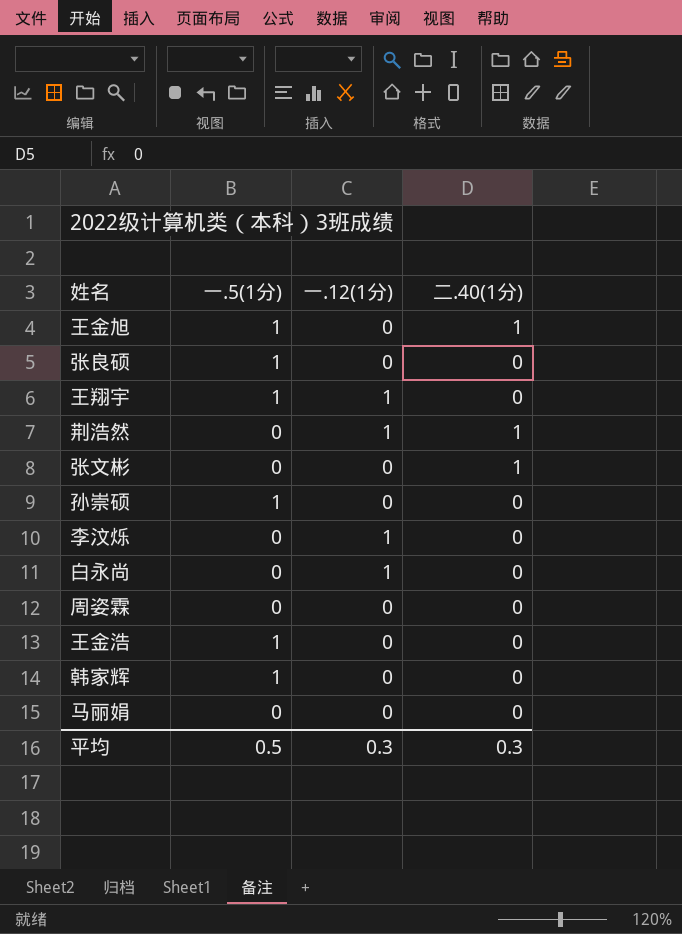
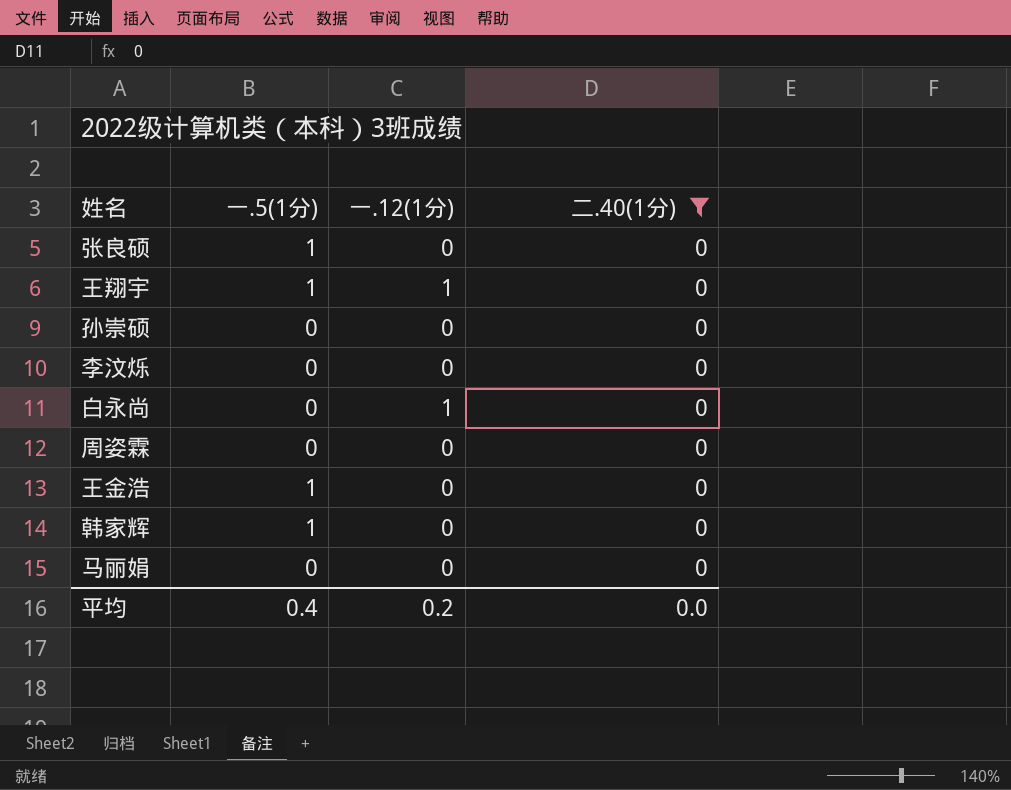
filter: none -> 二.40(1分) = 0
孙崇硕 | 一.5(1分): 1 -> 0
李汶烁 | 一.12(1分): 1 -> 0
平均 | 一.5(1分): 0.5 -> 0.4
平均 | 一.12(1分): 0.3 -> 0.2
平均 | 二.40(1分): 0.3 -> 0.0

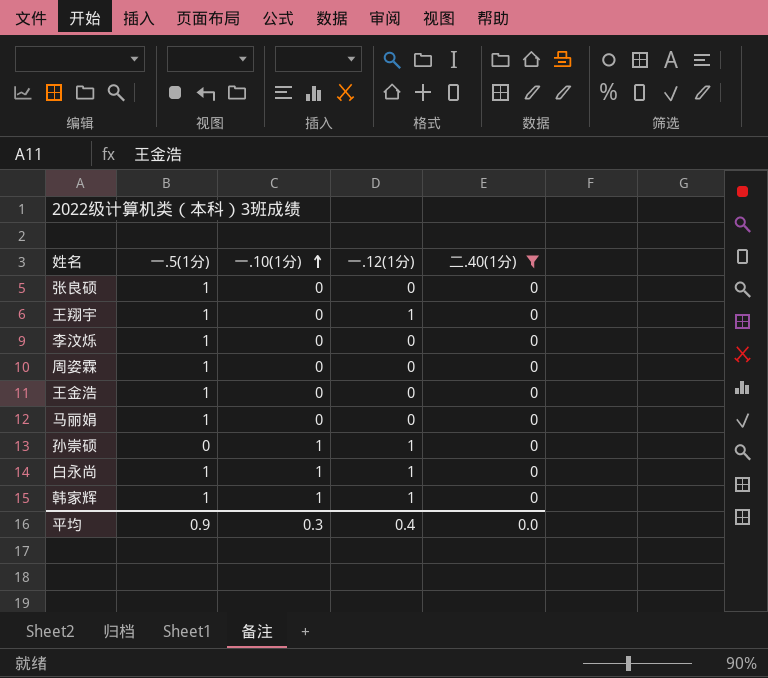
row order: none -> 一.10(1分) ascending
column 一.10(1分) | position: none -> 3
李汶烁 | 一.5(1分): 0 -> 1
周姿霖 | 一.5(1分): 0 -> 1
马丽娟 | 一.5(1分): 0 -> 1
孙崇硕 | 一.12(1分): 0 -> 1
白永尚 | 一.5(1分): 0 -> 1
韩家辉 | 一.12(1分): 0 -> 1
平均 | 一.5(1分): 0.4 -> 0.9
平均 | 一.12(1分): 0.2 -> 0.4

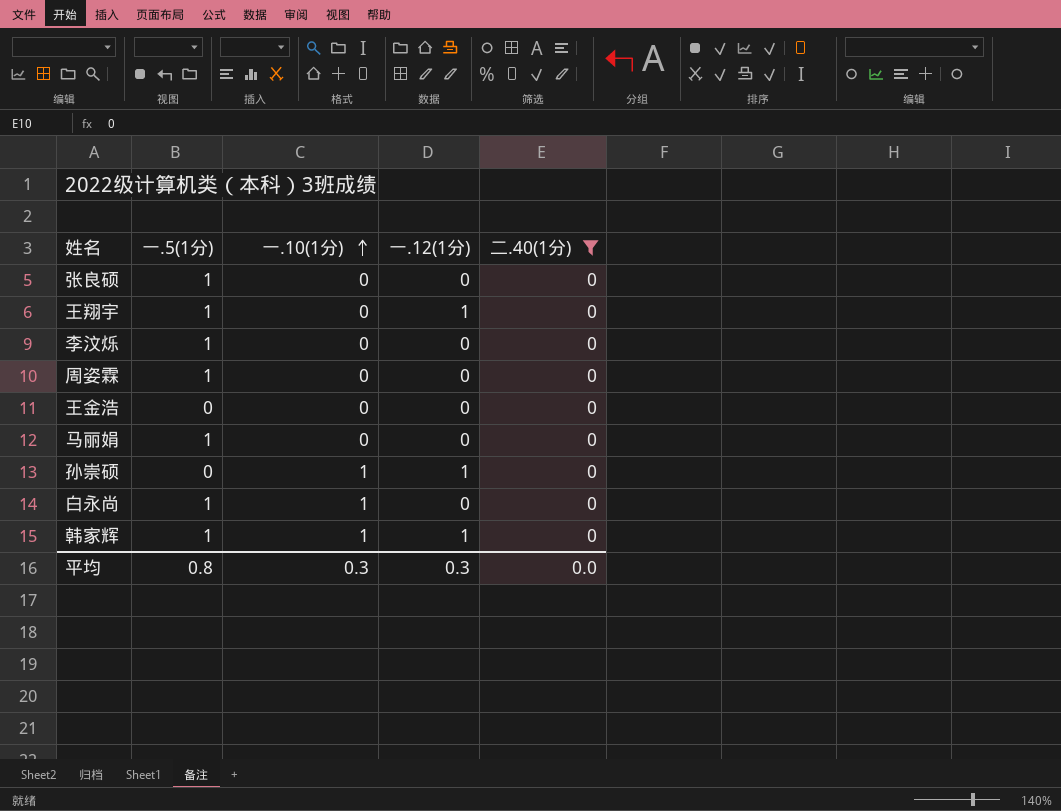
王金浩 | 一.5(1分): 1 -> 0
白永尚 | 一.12(1分): 1 -> 0
平均 | 一.5(1分): 0.9 -> 0.8
平均 | 一.12(1分): 0.4 -> 0.3

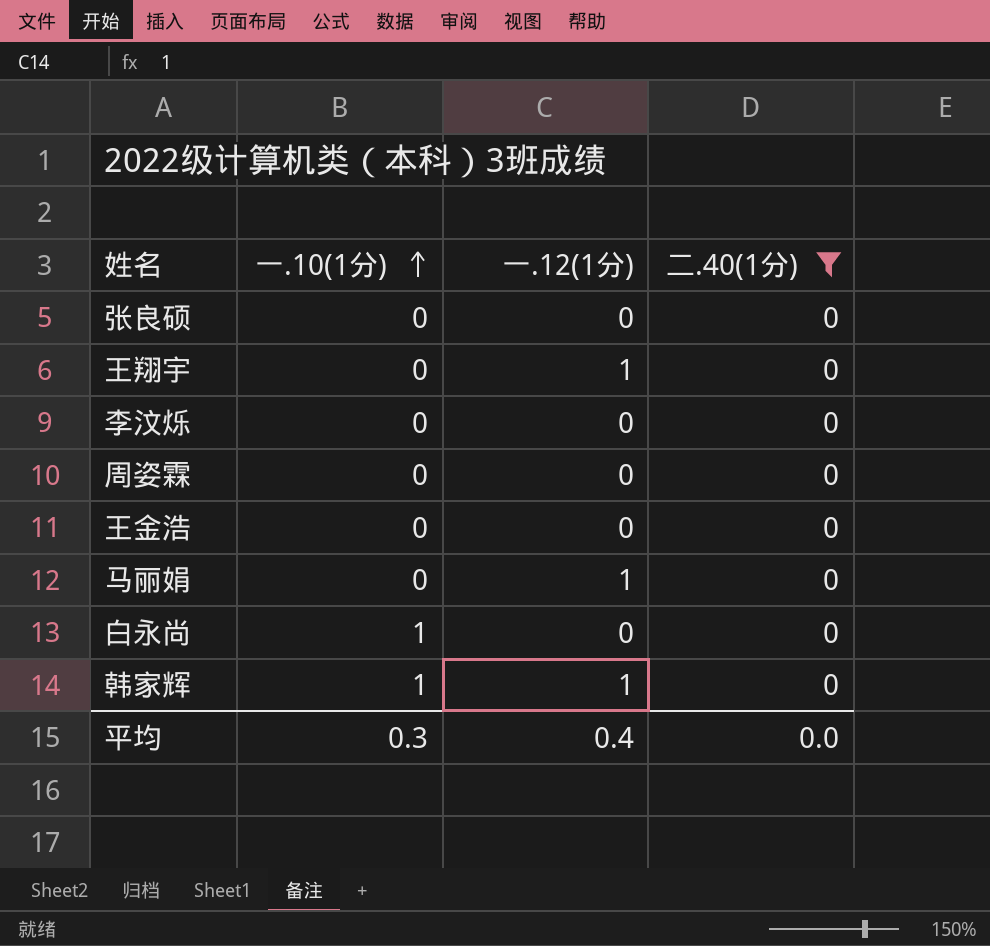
column 一.5(1分) | position: 2 -> none
row 孙崇硕: 0 | 1 | 1 | 0 -> none
马丽娟 | 一.12(1分): 0 -> 1
平均 | 一.12(1分): 0.3 -> 0.4

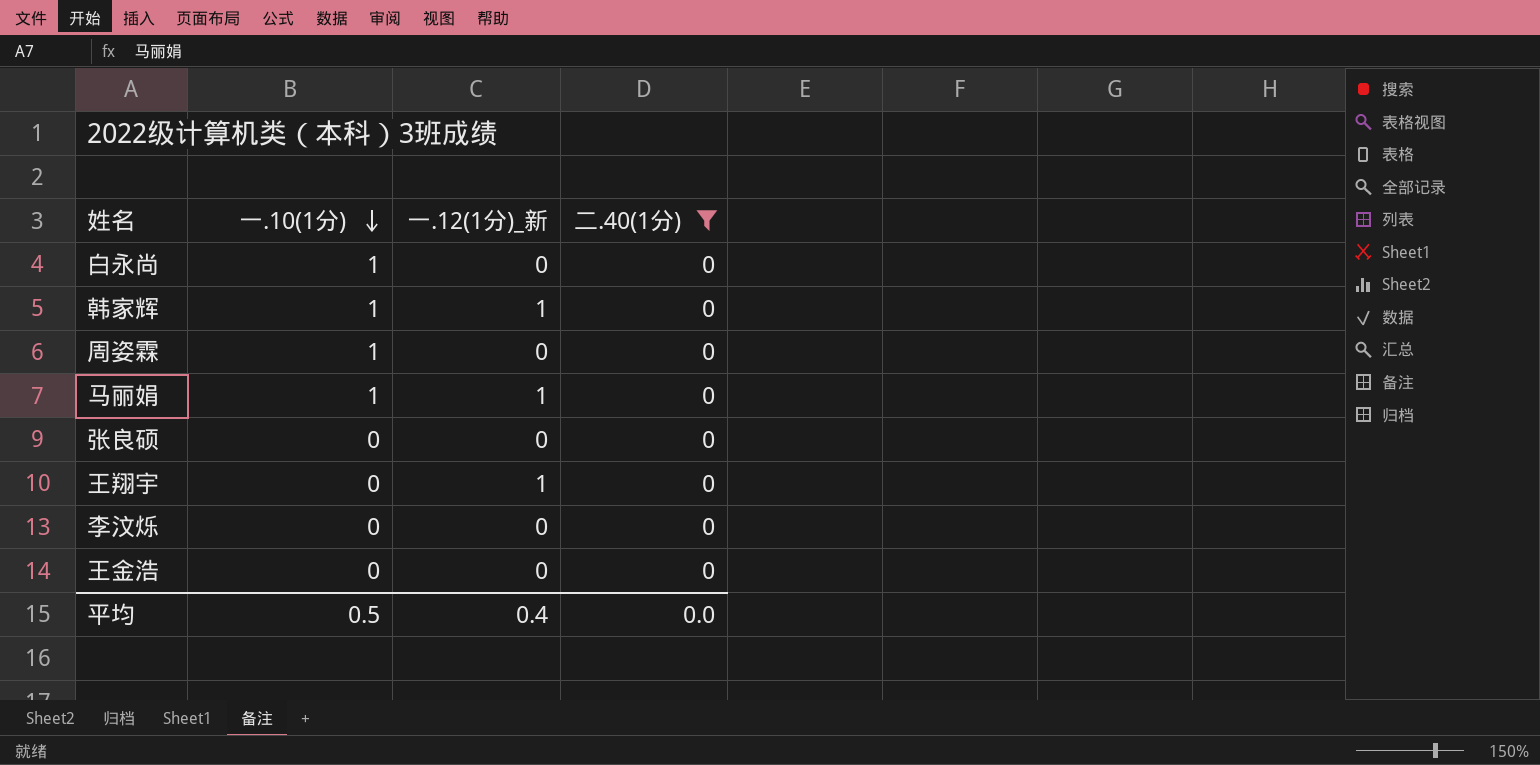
row order: 一.10(1分) ascending -> 一.10(1分) descending
column name: 一.12(1分) -> 一.12(1分)_新
周姿霖 | 一.10(1分): 0 -> 1
马丽娟 | 一.10(1分): 0 -> 1
平均 | 一.10(1分): 0.3 -> 0.5

